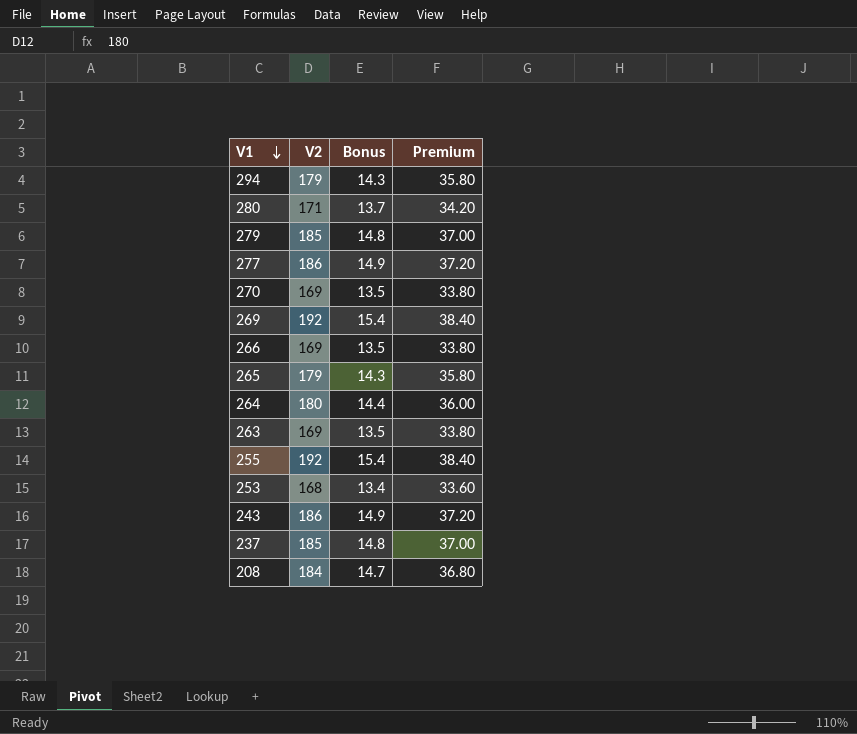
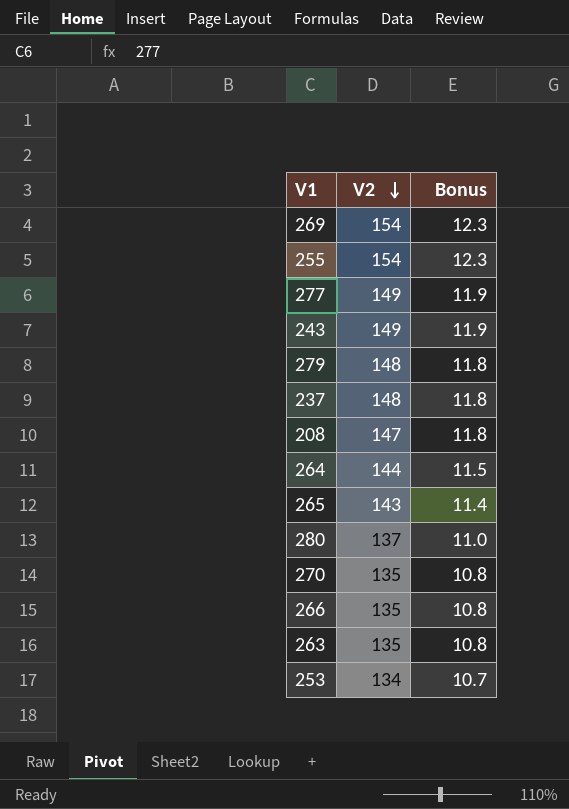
row order: V1 descending -> V2 descending
column Premium | formula: [V2] * 0.2 -> none
row 294: 179 | 14.3 | 35.80 -> none
269 | V2: 192 -> 154
269 | Bonus: 15.4 -> 12.3
255 | V2: 192 -> 154
255 | Bonus: 15.4 -> 12.3
277 | V2: 186 -> 149
277 | Bonus: 14.9 -> 11.9
243 | V2: 186 -> 149
243 | Bonus: 14.9 -> 11.9
279 | V2: 185 -> 148
279 | Bonus: 14.8 -> 11.8
237 | V2: 185 -> 148
237 | Bonus: 14.8 -> 11.8
208 | V2: 184 -> 147
208 | Bonus: 14.7 -> 11.8
264 | V2: 180 -> 144
264 | Bonus: 14.4 -> 11.5
265 | V2: 179 -> 143
265 | Bonus: 14.3 -> 11.4
280 | V2: 171 -> 137
280 | Bonus: 13.7 -> 11.0
270 | V2: 169 -> 135
270 | Bonus: 13.5 -> 10.8
266 | V2: 169 -> 135
266 | Bonus: 13.5 -> 10.8
263 | V2: 169 -> 135
263 | Bonus: 13.5 -> 10.8
253 | V2: 168 -> 134
253 | Bonus: 13.4 -> 10.7

